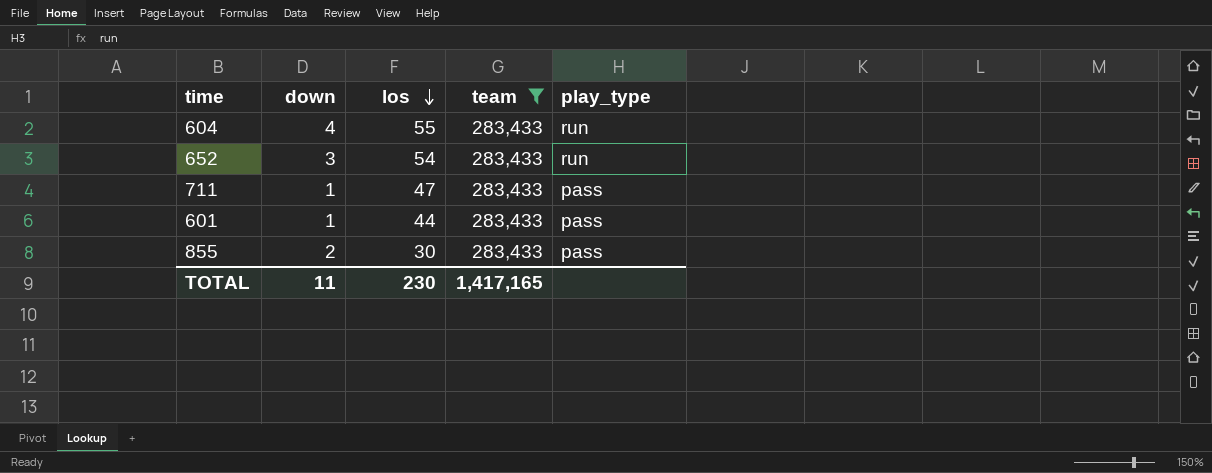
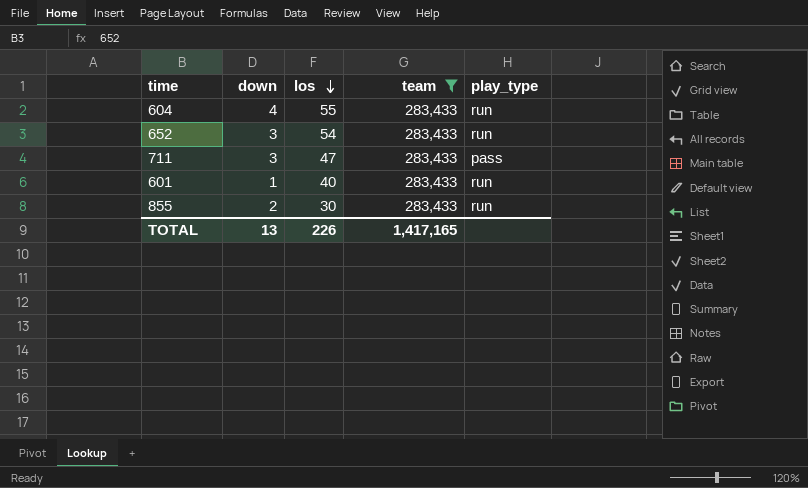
711 | down: 1 -> 3
601 | los: 44 -> 40
601 | play_type: pass -> run
855 | play_type: pass -> run
TOTAL | down: 11 -> 13
TOTAL | los: 230 -> 226

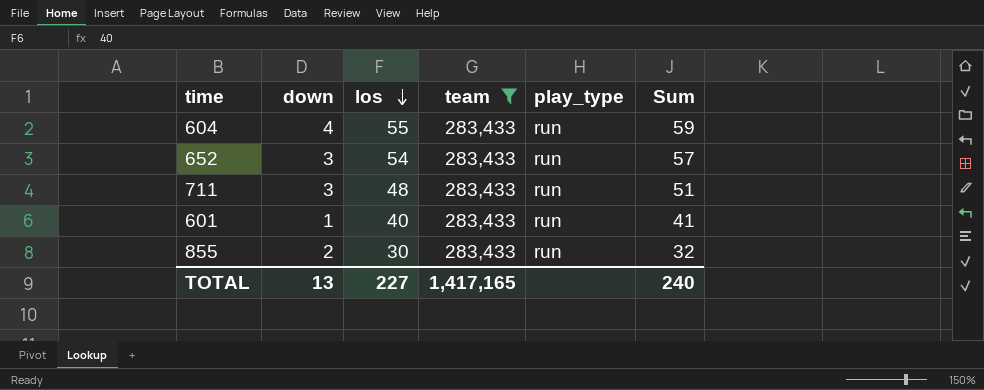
column Sum | formula: none -> [down] + [los]
711 | los: 47 -> 48
711 | play_type: pass -> run
TOTAL | los: 226 -> 227

